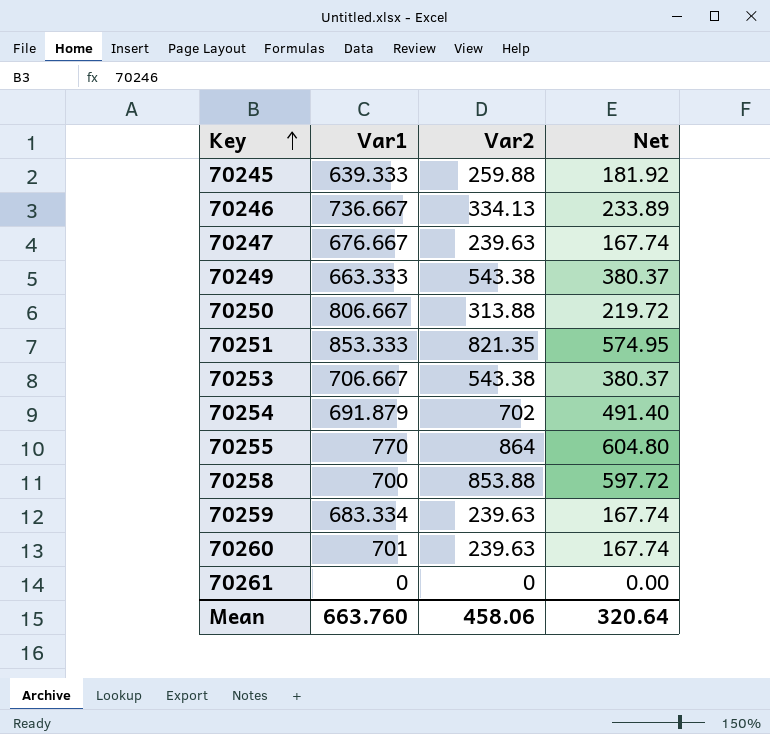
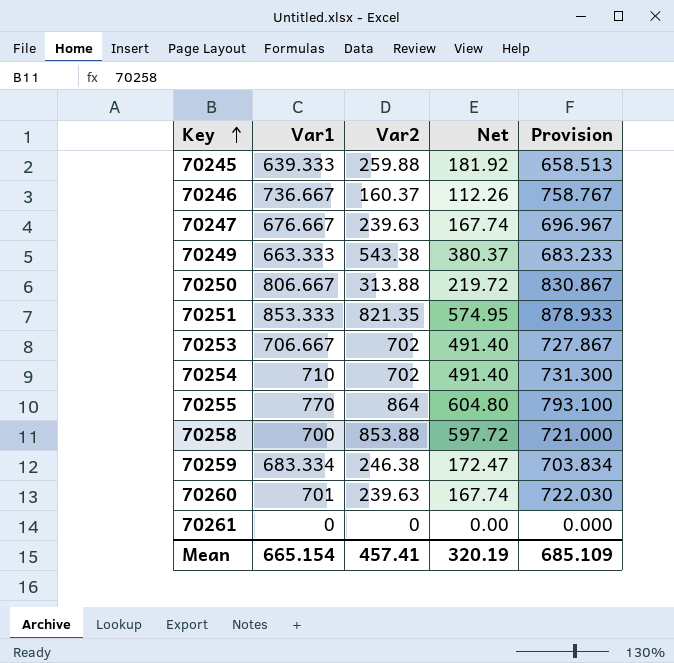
column Provision | formula: none -> [Var1] * 1.03
70246 | Var2: 334.13 -> 160.37
70246 | Net: 233.89 -> 112.26
70253 | Var2: 543.38 -> 702
70253 | Net: 380.37 -> 491.40
70254 | Var1: 691.879 -> 710
70259 | Var2: 239.63 -> 246.38
70259 | Net: 167.74 -> 172.47
Mean | Var1: 663.760 -> 665.154
Mean | Var2: 458.06 -> 457.41
Mean | Net: 320.64 -> 320.19

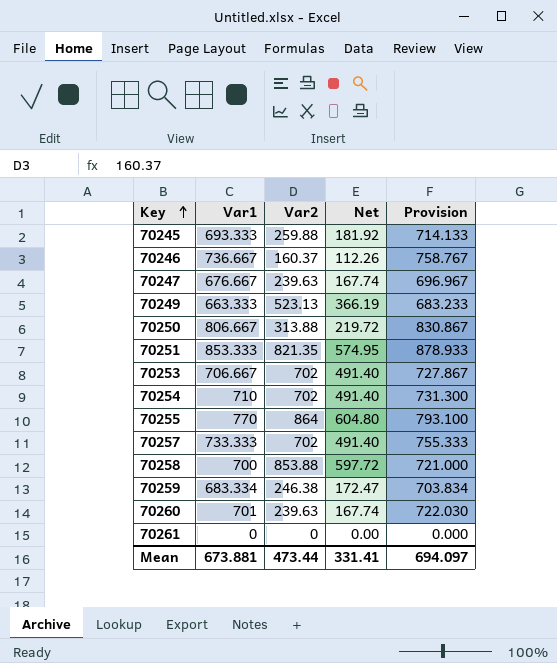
70245 | Var1: 639.333 -> 693.333
70245 | Provision: 658.513 -> 714.133
70249 | Var2: 543.38 -> 523.13
70249 | Net: 380.37 -> 366.19
row 70257: none -> 733.333 | 702 | 491.40 | 755.333
Mean | Var1: 665.154 -> 673.881
Mean | Var2: 457.41 -> 473.44
Mean | Net: 320.19 -> 331.41
Mean | Provision: 685.109 -> 694.097

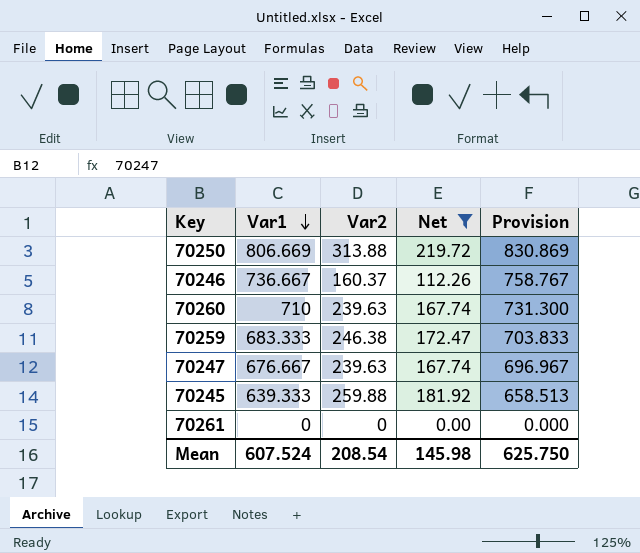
filter: none -> Net <= 219.72
row order: Key ascending -> Var1 descending
70250 | Var1: 806.667 -> 806.669
70250 | Provision: 830.867 -> 830.869
70260 | Var1: 701 -> 710
70260 | Provision: 722.030 -> 731.300
70259 | Var1: 683.334 -> 683.333
70259 | Provision: 703.834 -> 703.833
70245 | Var1: 693.333 -> 639.333
70245 | Provision: 714.133 -> 658.513
Mean | Var1: 673.881 -> 607.524
Mean | Var2: 473.44 -> 208.54
Mean | Net: 331.41 -> 145.98
Mean | Provision: 694.097 -> 625.750

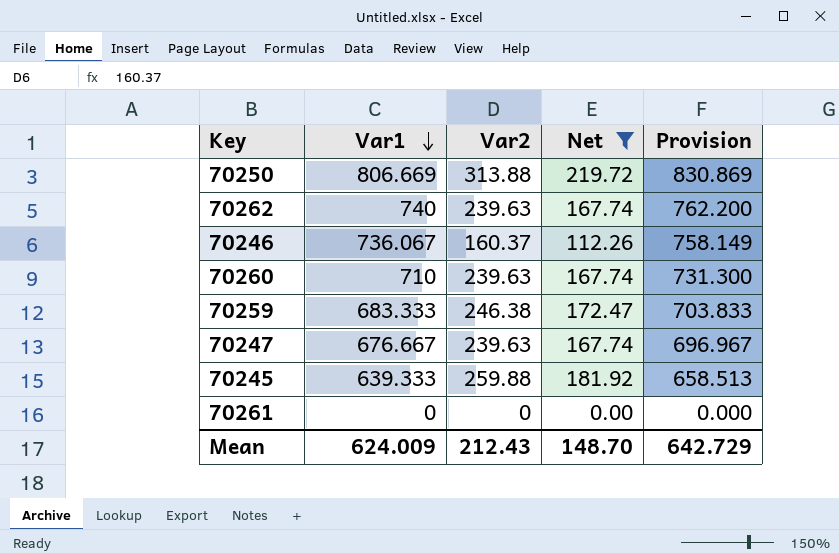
row 70262: none -> 740 | 239.63 | 167.74 | 762.200
70246 | Var1: 736.667 -> 736.067
70246 | Provision: 758.767 -> 758.149
Mean | Var1: 607.524 -> 624.009
Mean | Var2: 208.54 -> 212.43
Mean | Net: 145.98 -> 148.70
Mean | Provision: 625.750 -> 642.729

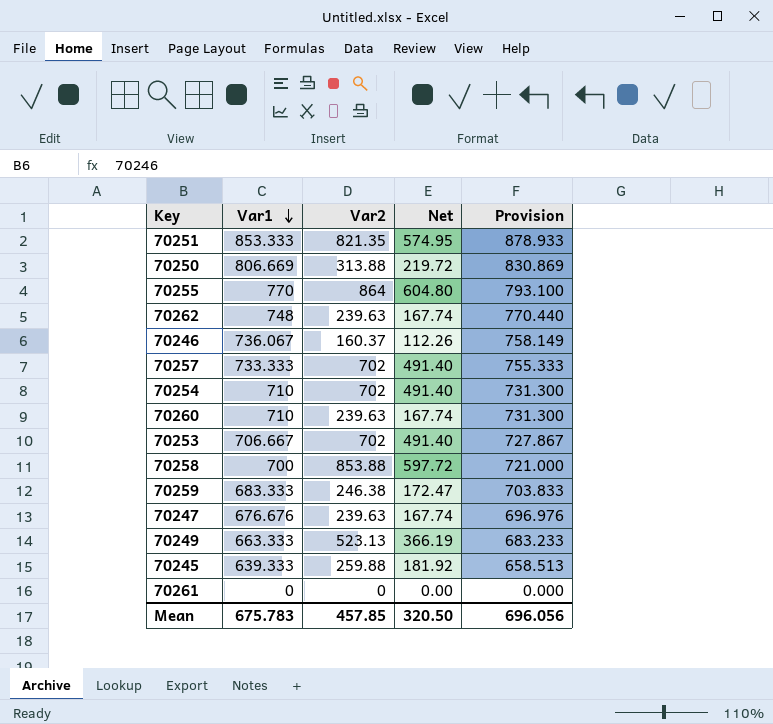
filter: Net <= 219.72 -> none
70262 | Var1: 740 -> 748
70262 | Provision: 762.200 -> 770.440
70247 | Var1: 676.667 -> 676.676
70247 | Provision: 696.967 -> 696.976
Mean | Var1: 624.009 -> 675.783
Mean | Var2: 212.43 -> 457.85
Mean | Net: 148.70 -> 320.50
Mean | Provision: 642.729 -> 696.056

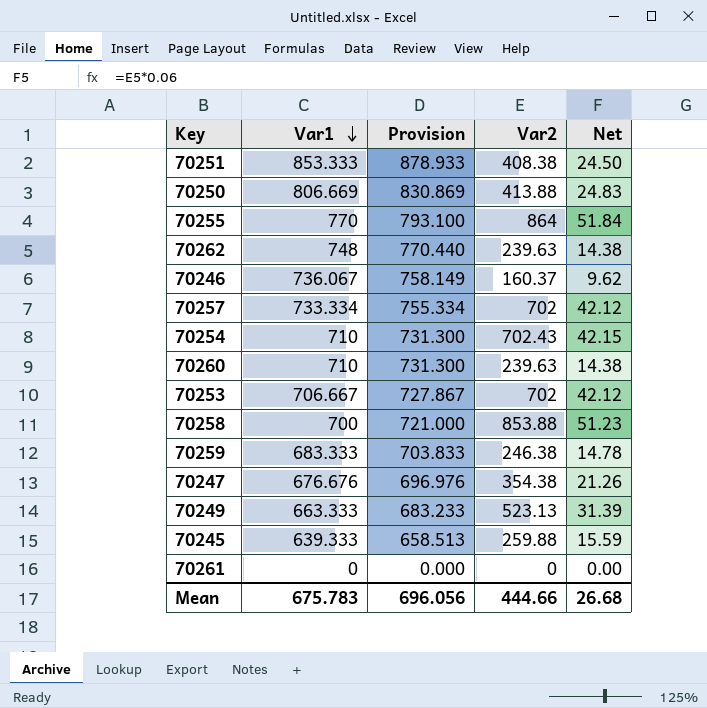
column Provision | position: 5 -> 3
column Net | formula: [Var2] * 0.7 -> [Var2] * 0.06
70251 | Var2: 821.35 -> 408.38
70250 | Var2: 313.88 -> 413.88
70257 | Var1: 733.333 -> 733.334
70257 | Provision: 755.333 -> 755.334
70254 | Var2: 702 -> 702.43
70247 | Var2: 239.63 -> 354.38
Mean | Var2: 457.85 -> 444.66
Mean | Net: 320.50 -> 26.68

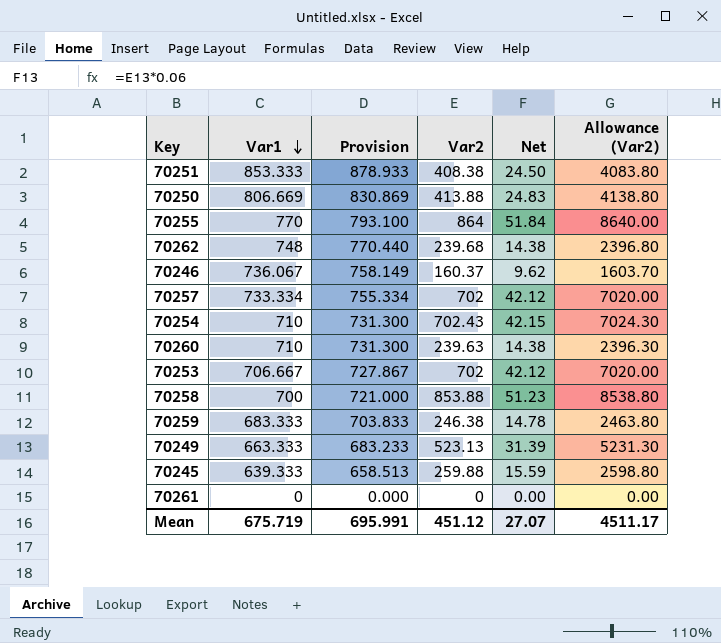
column Allowance (Var2) | formula: none -> [Var2] * 10
row 70247: 676.676 | 696.976 | 354.38 | 21.26 -> none
70262 | Var2: 239.63 -> 239.68
Mean | Var1: 675.783 -> 675.719
Mean | Provision: 696.056 -> 695.991
Mean | Var2: 444.66 -> 451.12
Mean | Net: 26.68 -> 27.07

